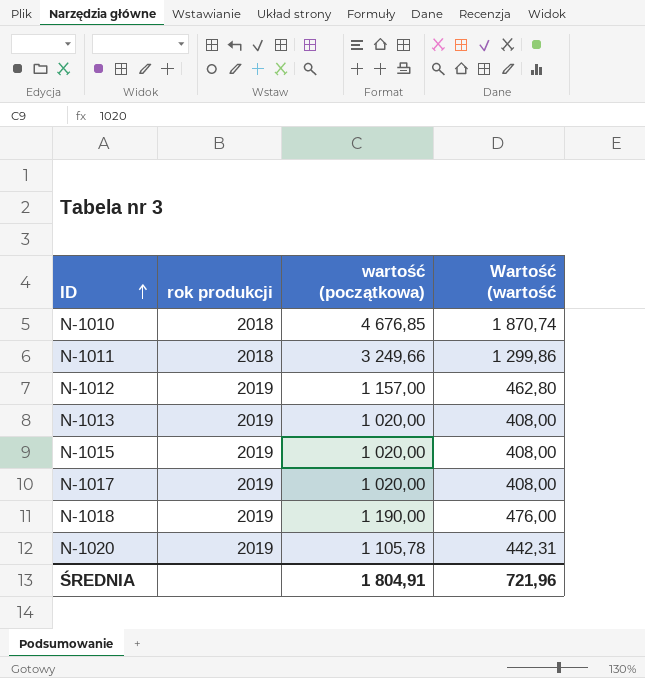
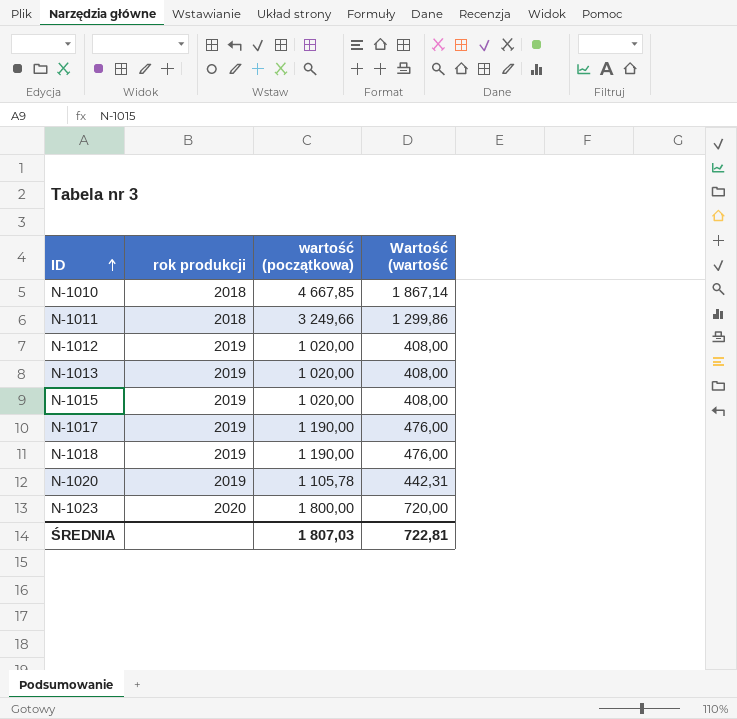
N-1010 | wartość (początkowa): 4 676,85 -> 4 667,85
N-1010 | Wartość (wartość: 1 870,74 -> 1 867,14
N-1012 | wartość (początkowa): 1 157,00 -> 1 020,00
N-1012 | Wartość (wartość: 462,80 -> 408,00
N-1017 | wartość (początkowa): 1 020,00 -> 1 190,00
N-1017 | Wartość (wartość: 408,00 -> 476,00
row N-1023: none -> 2020 | 1 800,00 | 720,00
ŚREDNIA | wartość (początkowa): 1 804,91 -> 1 807,03
ŚREDNIA | Wartość (wartość: 721,96 -> 722,81

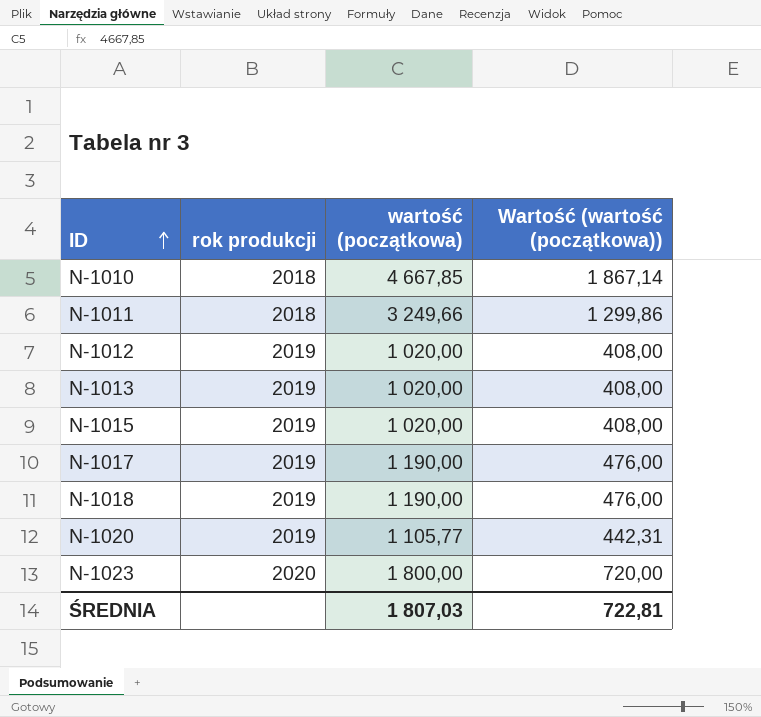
column name: Wartość (wartość -> Wartość (wartość (początkowa))
N-1020 | wartość (początkowa): 1 105,78 -> 1 105,77

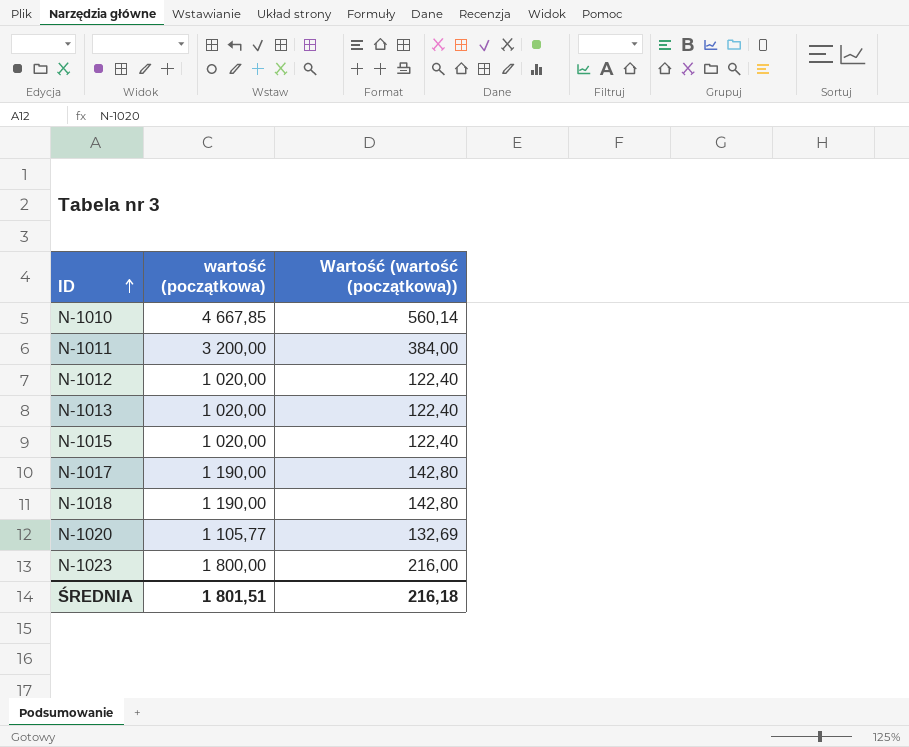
column rok produkcji | position: 2 -> none
column Wartość (wartość (początkowa)) | formula: [wartość (początkowa)] * 0,4 -> [wartość (początkowa)] * 0,12
N-1011 | wartość (początkowa): 3 249,66 -> 3 200,00
ŚREDNIA | wartość (początkowa): 1 807,03 -> 1 801,51
ŚREDNIA | Wartość (wartość (początkowa)): 722,81 -> 216,18

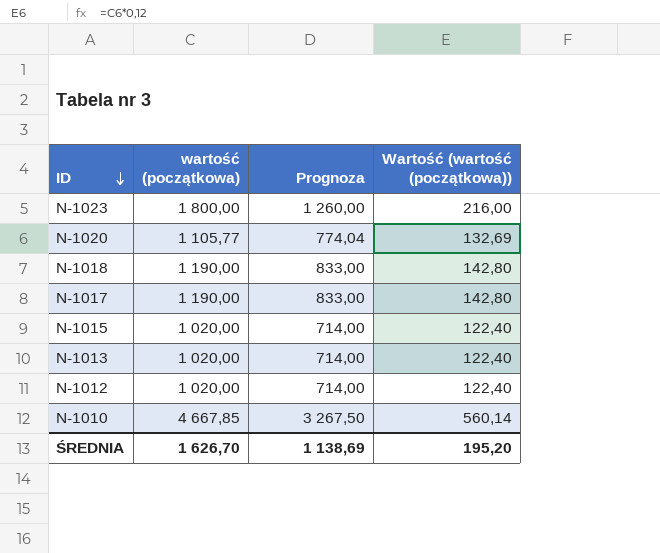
row order: ID ascending -> ID descending
column Prognoza | formula: none -> [wartość (początkowa)] * 0,7
row N-1011: 3 200,00 | 384,00 -> none
ŚREDNIA | wartość (początkowa): 1 801,51 -> 1 626,70
ŚREDNIA | Wartość (wartość (początkowa)): 216,18 -> 195,20

